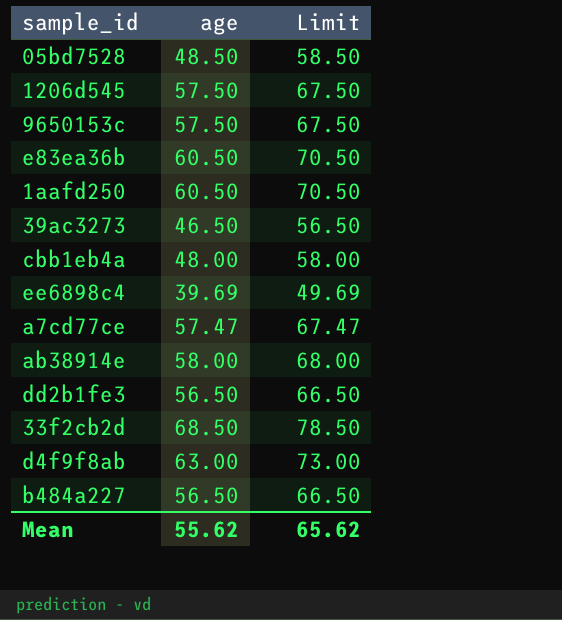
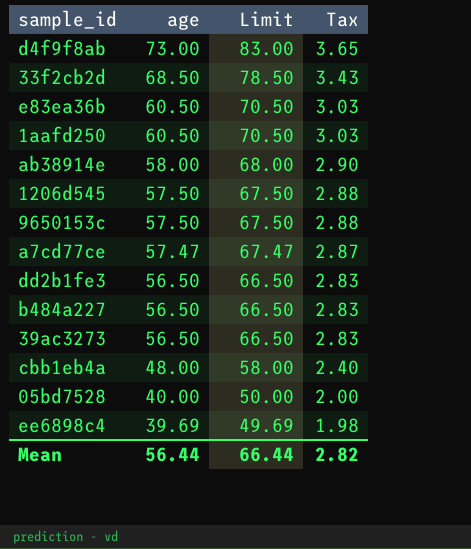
row order: none -> age descending
column Tax | formula: none -> [age] * 0.05
d4f9f8ab | age: 63.00 -> 73.00
d4f9f8ab | Limit: 73.00 -> 83.00
39ac3273 | age: 46.50 -> 56.50
39ac3273 | Limit: 56.50 -> 66.50
05bd7528 | age: 48.50 -> 40.00
05bd7528 | Limit: 58.50 -> 50.00
Mean | age: 55.62 -> 56.44
Mean | Limit: 65.62 -> 66.44

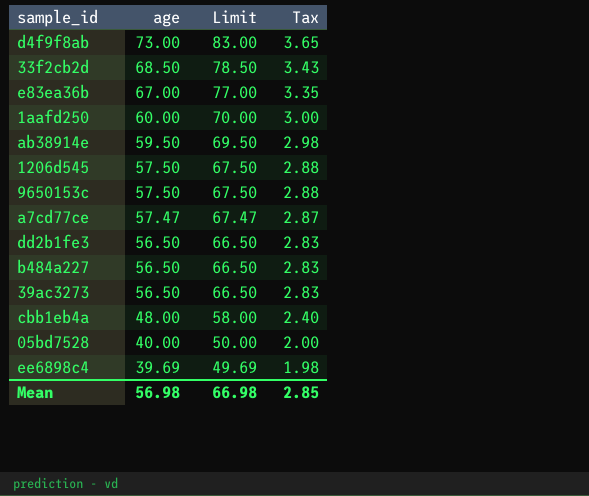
e83ea36b | age: 60.50 -> 67.00
e83ea36b | Limit: 70.50 -> 77.00
e83ea36b | Tax: 3.03 -> 3.35
1aafd250 | age: 60.50 -> 60.00
1aafd250 | Limit: 70.50 -> 70.00
1aafd250 | Tax: 3.03 -> 3.00
ab38914e | age: 58.00 -> 59.50
ab38914e | Limit: 68.00 -> 69.50
ab38914e | Tax: 2.90 -> 2.98
Mean | age: 56.44 -> 56.98
Mean | Limit: 66.44 -> 66.98
Mean | Tax: 2.82 -> 2.85

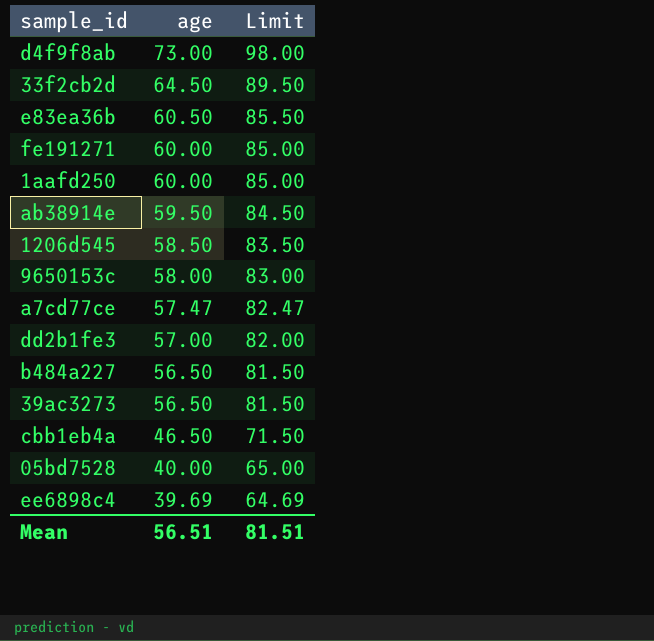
column Tax | formula: [age] * 0.05 -> none
column Limit | formula: [age] + 10 -> [age] + 25
33f2cb2d | age: 68.50 -> 64.50
e83ea36b | age: 67.00 -> 60.50
row fe191271: none -> 60.00 | 85.00
1206d545 | age: 57.50 -> 58.50
9650153c | age: 57.50 -> 58.00
dd2b1fe3 | age: 56.50 -> 57.00
cbb1eb4a | age: 48.00 -> 46.50
Mean | age: 56.98 -> 56.51
Mean | Limit: 66.98 -> 81.51

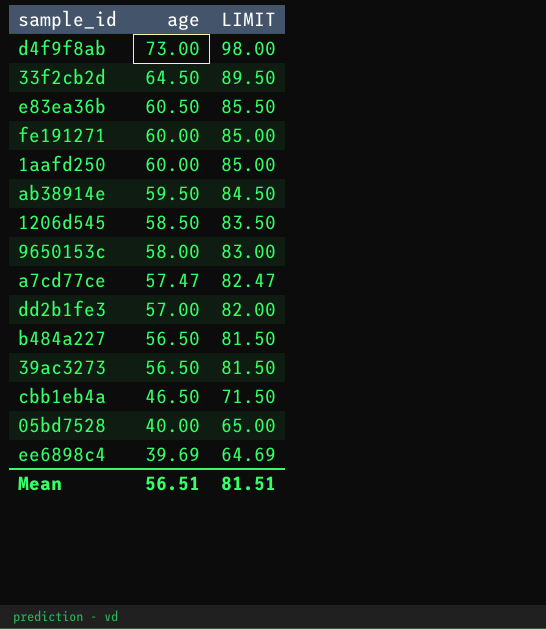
column name: Limit -> LIMIT

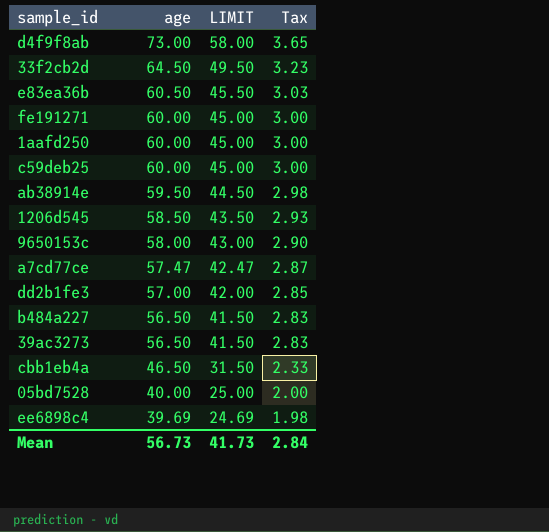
column LIMIT | formula: [age] + 25 -> [age] - 15
column Tax | formula: none -> [age] * 0.05
row c59deb25: none -> 60.00 | 45.00 | 3.00
Mean | age: 56.51 -> 56.73
Mean | LIMIT: 81.51 -> 41.73

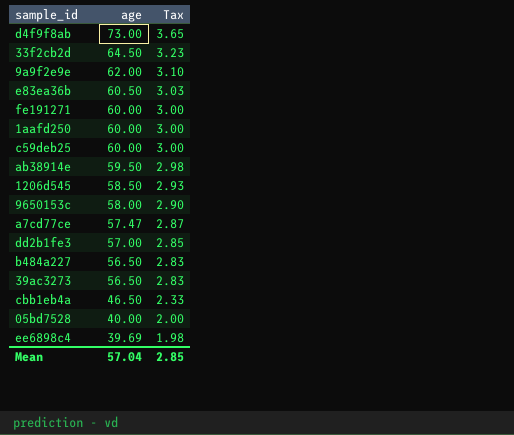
column LIMIT | formula: [age] - 15 -> none
row 9a9f2e9e: none -> 62.00 | 3.10
Mean | age: 56.73 -> 57.04
Mean | Tax: 2.84 -> 2.85

